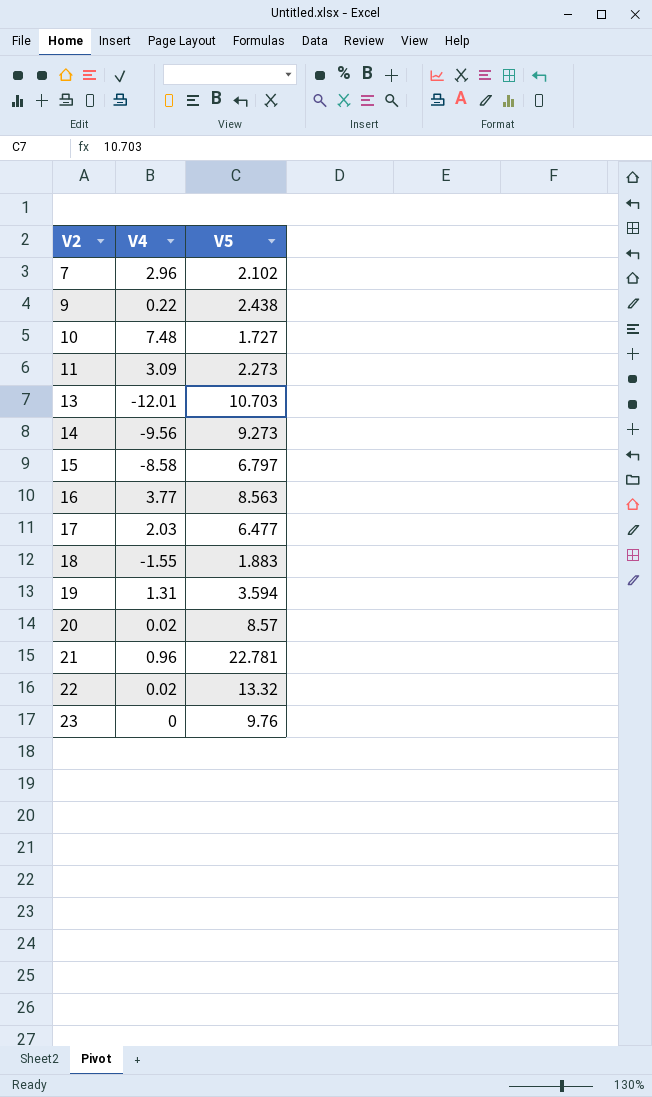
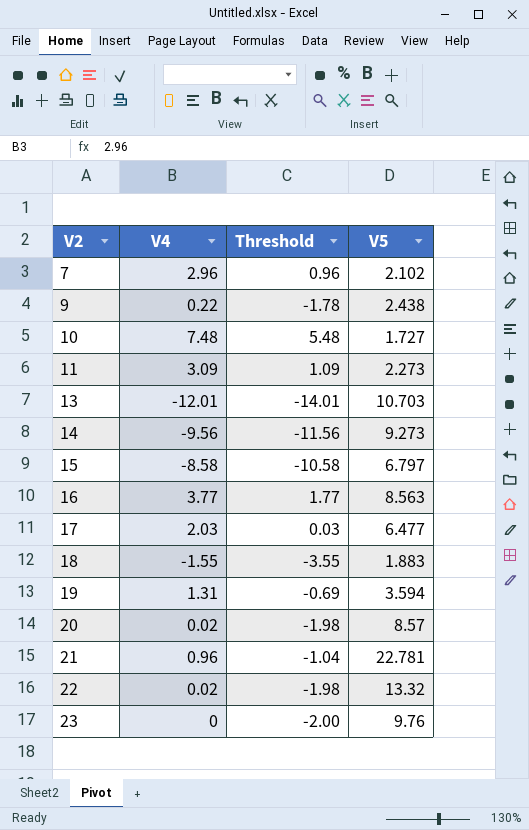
column Threshold | formula: none -> [V4] - 2

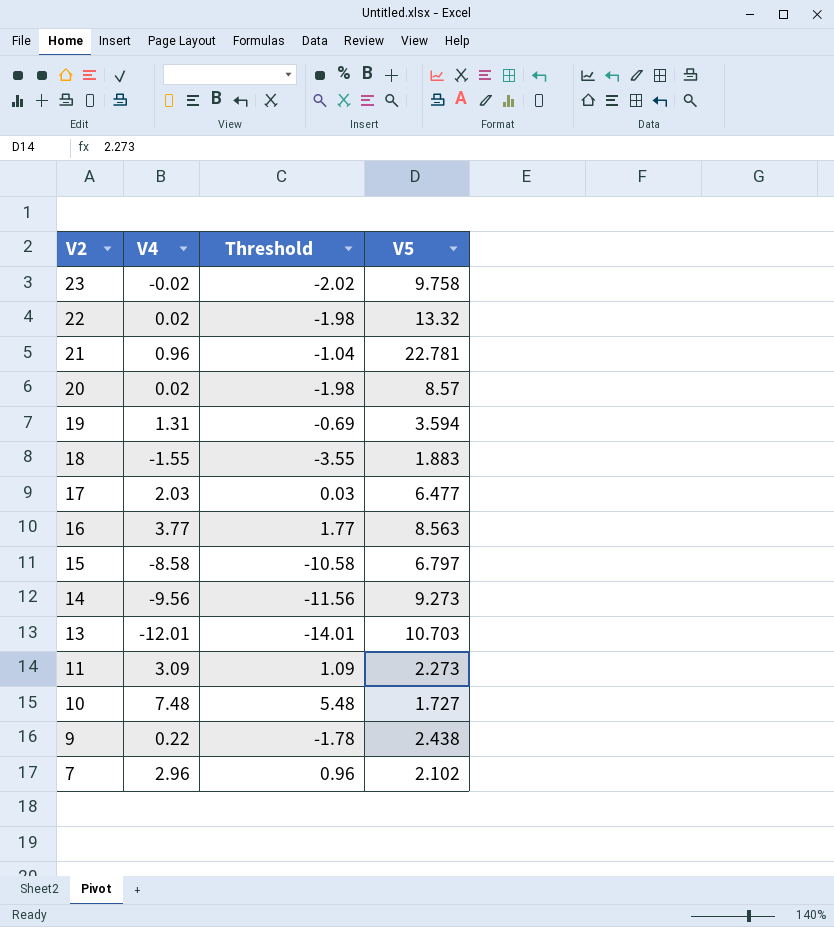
row order: V2 ascending -> V2 descending
23 | V4: 0 -> -0.02
23 | Threshold: -2.00 -> -2.02
23 | V5: 9.76 -> 9.758

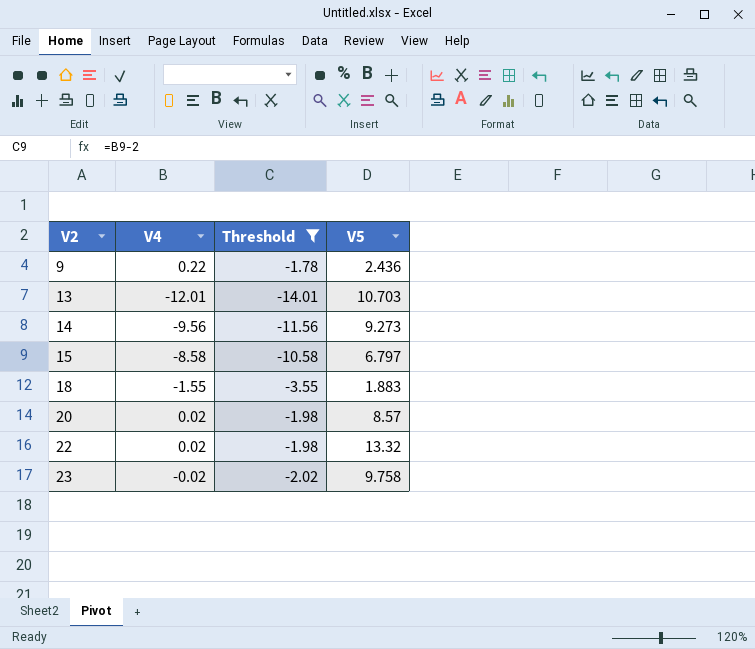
filter: none -> Threshold <= -1.78
row order: V2 descending -> V2 ascending
9 | V5: 2.438 -> 2.436

